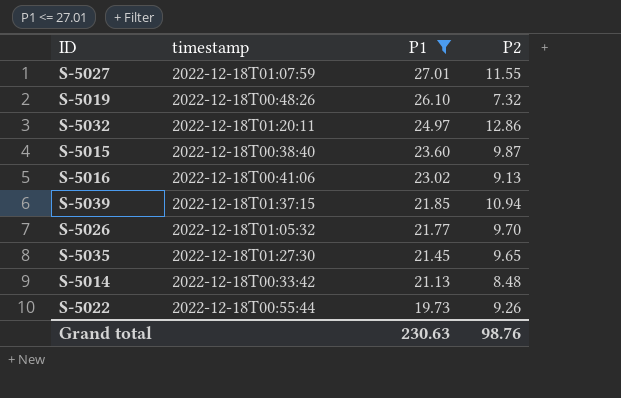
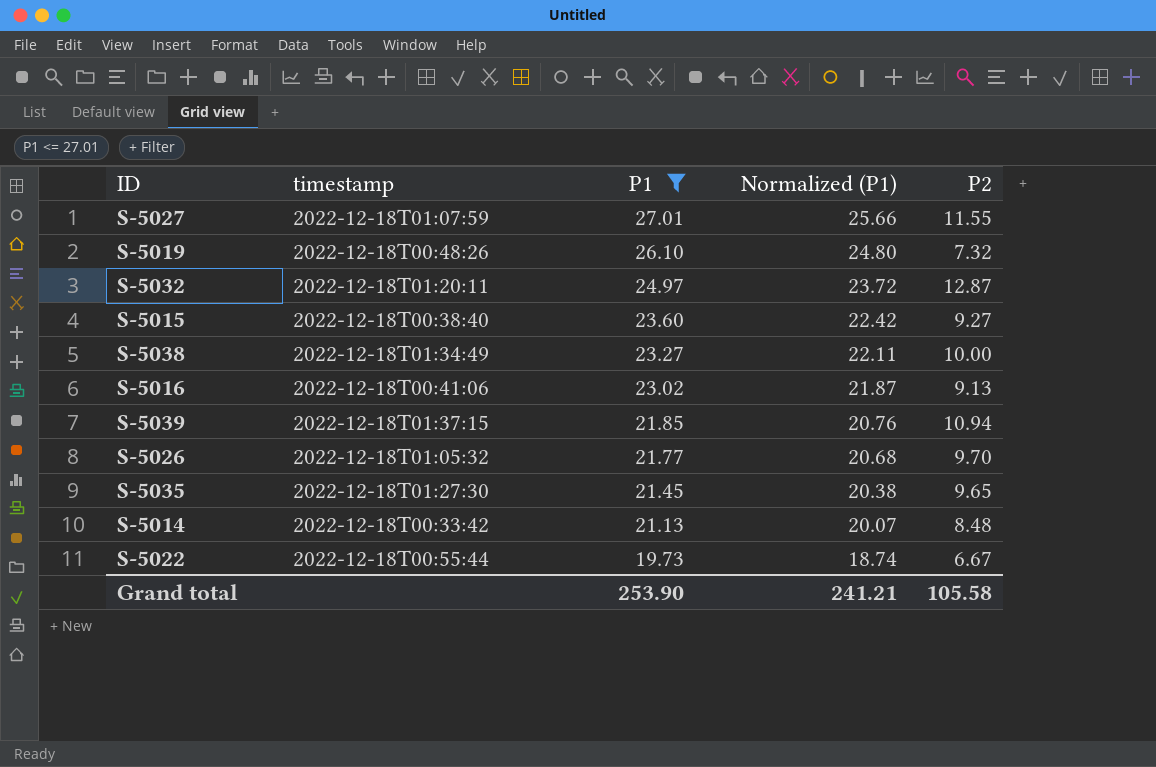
column Normalized (P1) | formula: none -> [P1] * 0.95
S-5032 | P2: 12.86 -> 12.87
S-5015 | P2: 9.87 -> 9.27
row S-5038: none -> 2022-12-18T01:34:49 | 23.27 | 22.11 | 10.00
S-5022 | P2: 9.26 -> 6.67
Grand total | P1: 230.63 -> 253.90
Grand total | P2: 98.76 -> 105.58

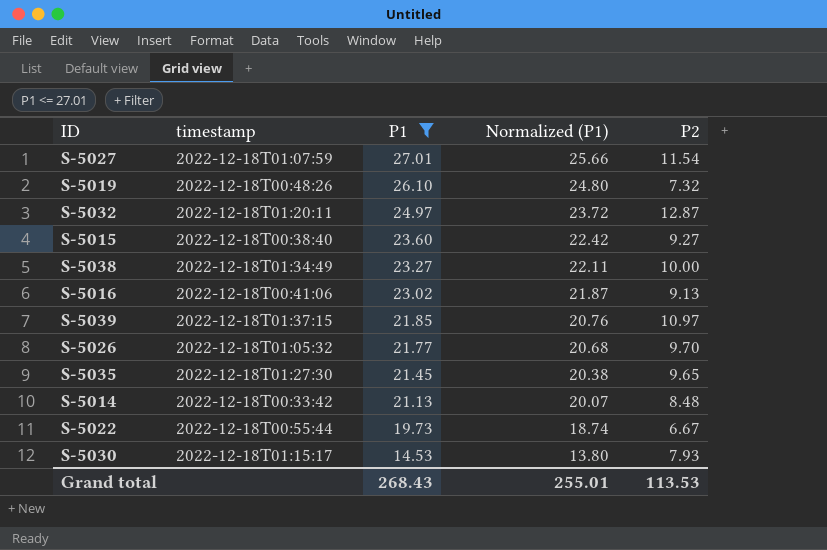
S-5027 | P2: 11.55 -> 11.54
S-5039 | P2: 10.94 -> 10.97
row S-5030: none -> 2022-12-18T01:15:17 | 14.53 | 13.80 | 7.93
Grand total | P1: 253.90 -> 268.43
Grand total | Normalized (P1): 241.21 -> 255.01
Grand total | P2: 105.58 -> 113.53

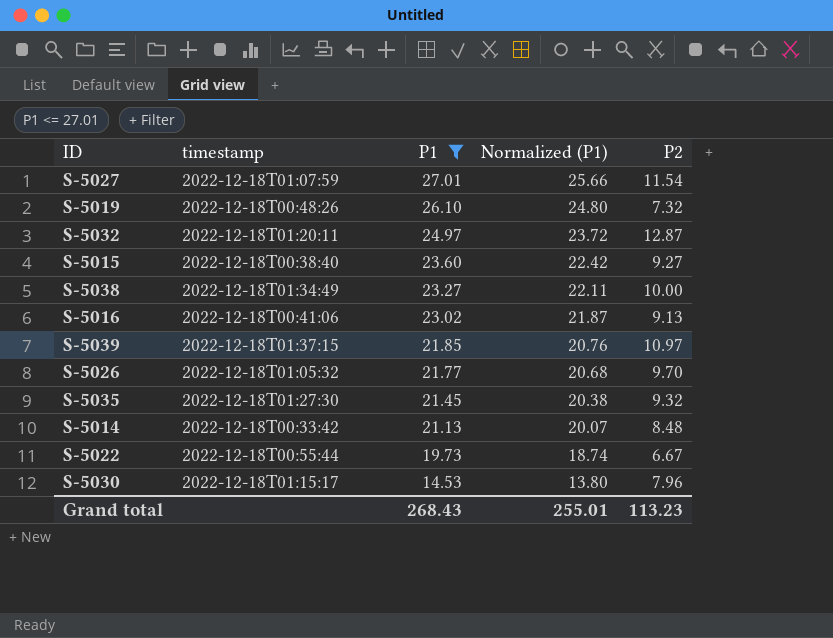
S-5035 | P2: 9.65 -> 9.32
S-5030 | P2: 7.93 -> 7.96
Grand total | P2: 113.53 -> 113.23

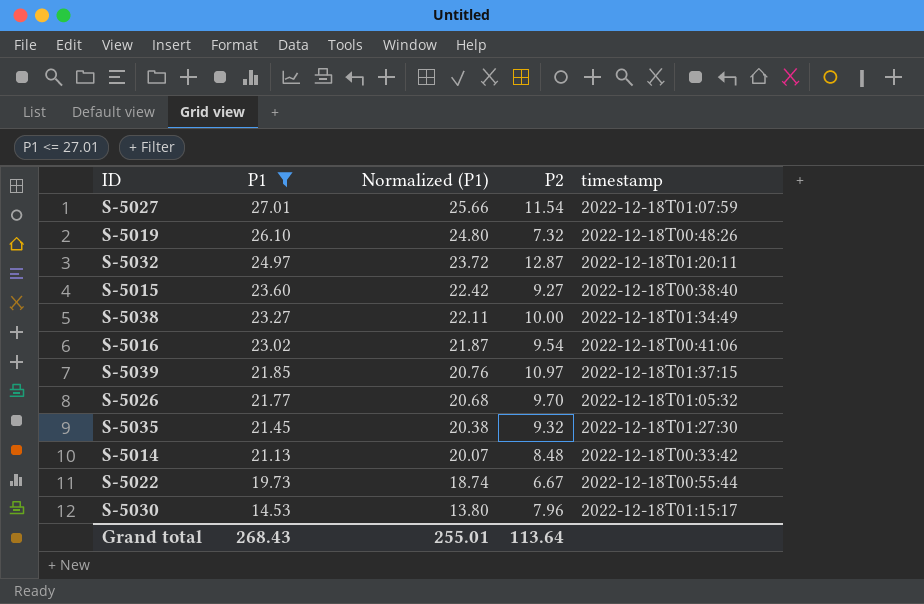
column timestamp | position: 2 -> 5
S-5016 | P2: 9.13 -> 9.54
Grand total | P2: 113.23 -> 113.64

